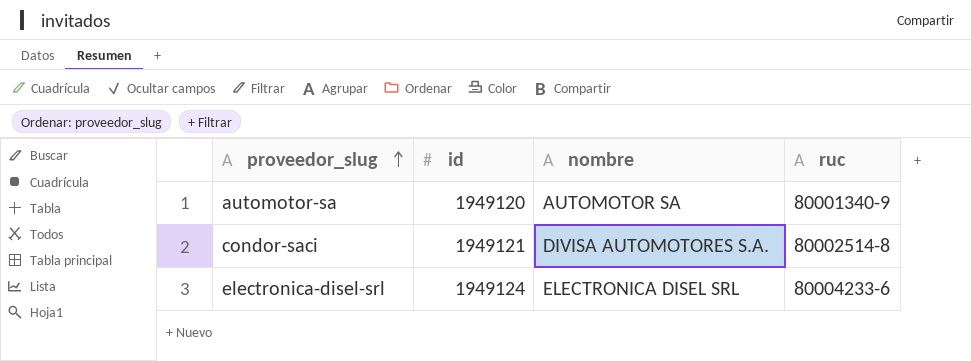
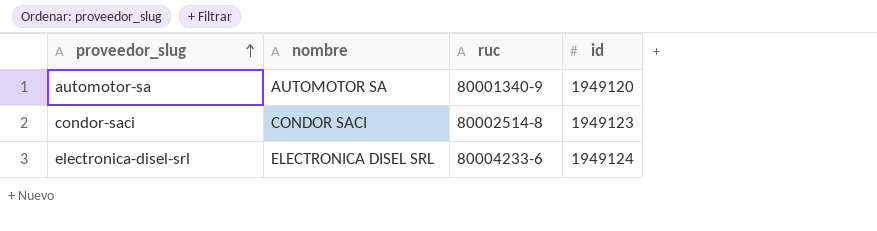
column id | position: 2 -> 4
condor-saci | nombre: DIVISA AUTOMOTORES S.A. -> CONDOR SACI
condor-saci | id: 1949121 -> 1949123

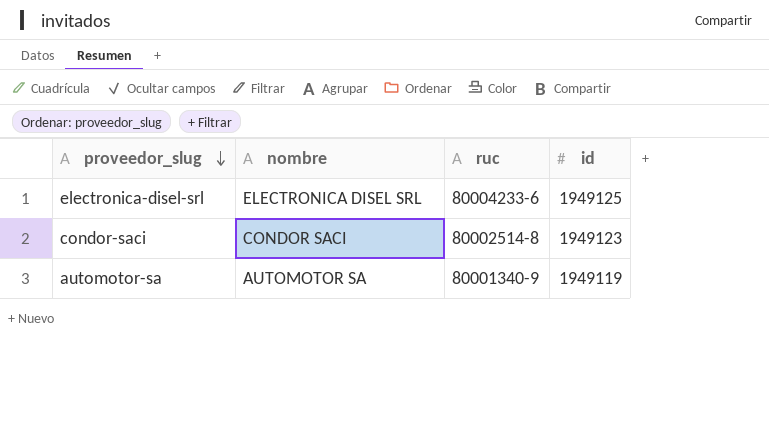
row order: proveedor_slug ascending -> proveedor_slug descending
electronica-disel-srl | id: 1949124 -> 1949125
automotor-sa | id: 1949120 -> 1949119

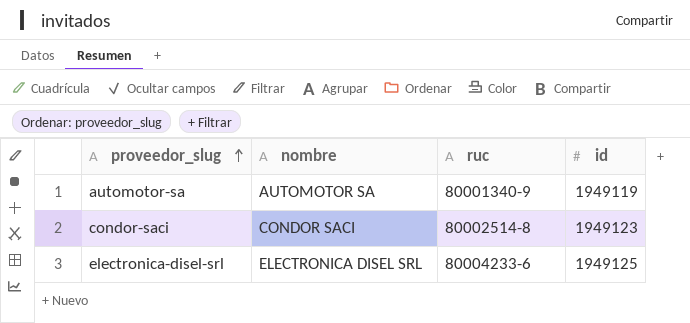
row order: proveedor_slug descending -> proveedor_slug ascending

